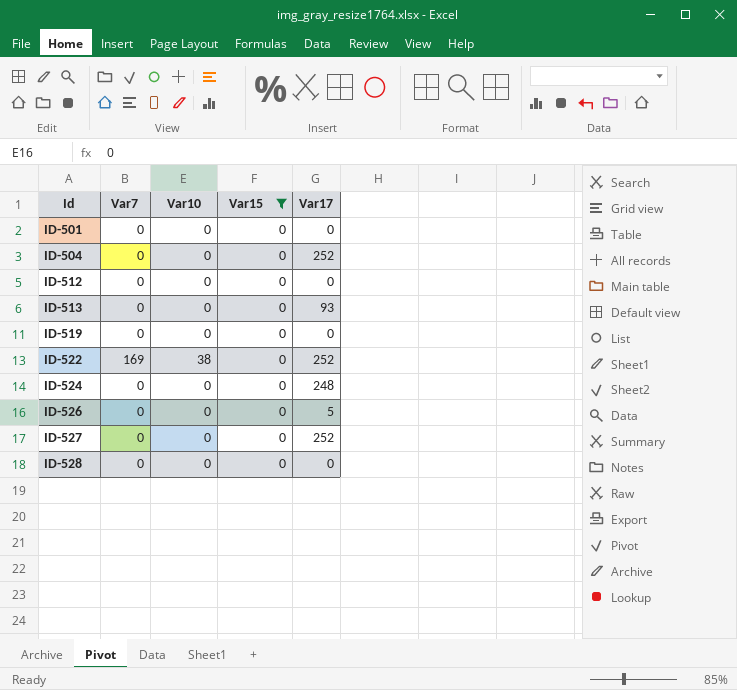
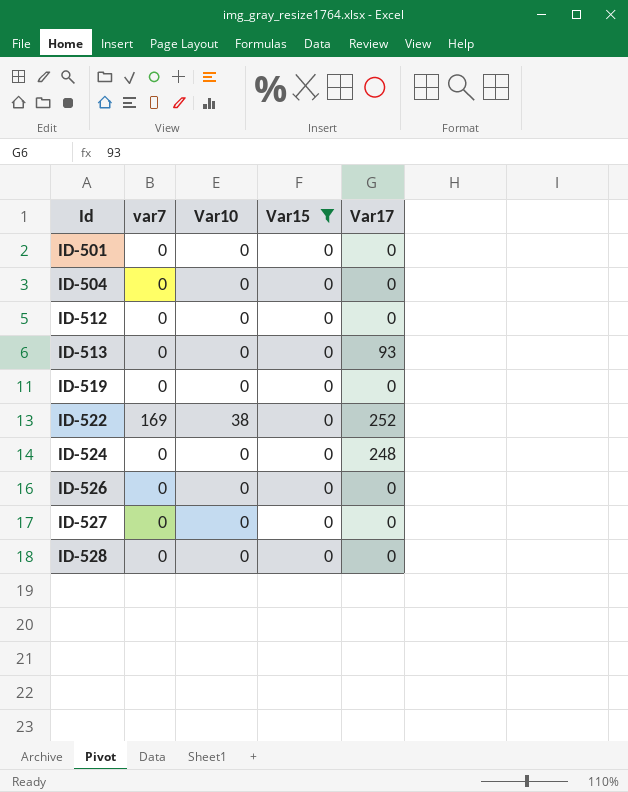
column name: Var7 -> var7
ID-504 | Var17: 252 -> 0
ID-526 | Var17: 5 -> 0
ID-527 | Var17: 252 -> 0

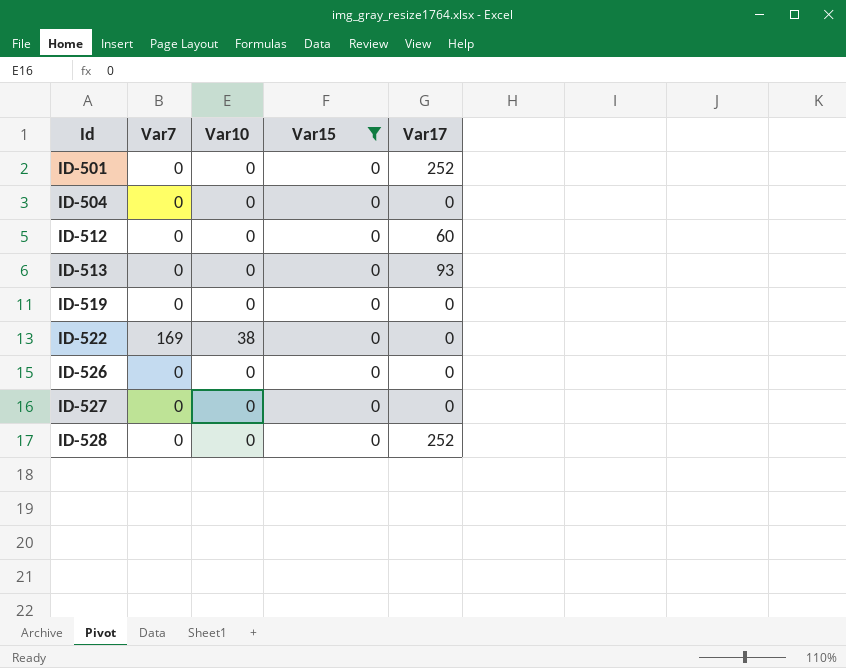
column name: var7 -> Var7
row ID-524: 0 | 0 | 0 | 248 -> none
ID-501 | Var17: 0 -> 252
ID-512 | Var17: 0 -> 60
ID-522 | Var17: 252 -> 0
ID-528 | Var17: 0 -> 252

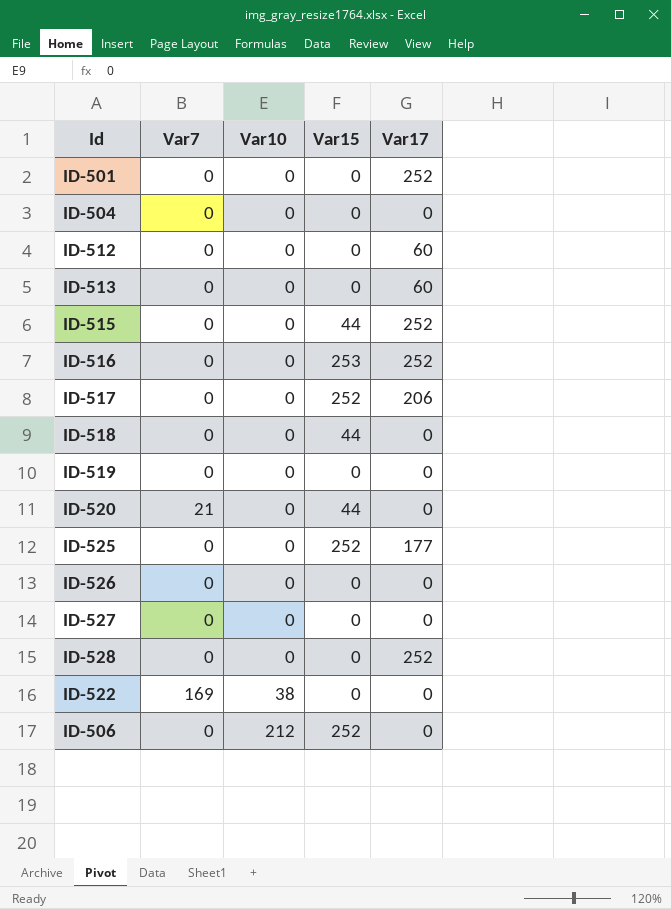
filter: Var15 = 0 -> none
row order: Id ascending -> Var10 ascending
ID-513 | Var17: 93 -> 60

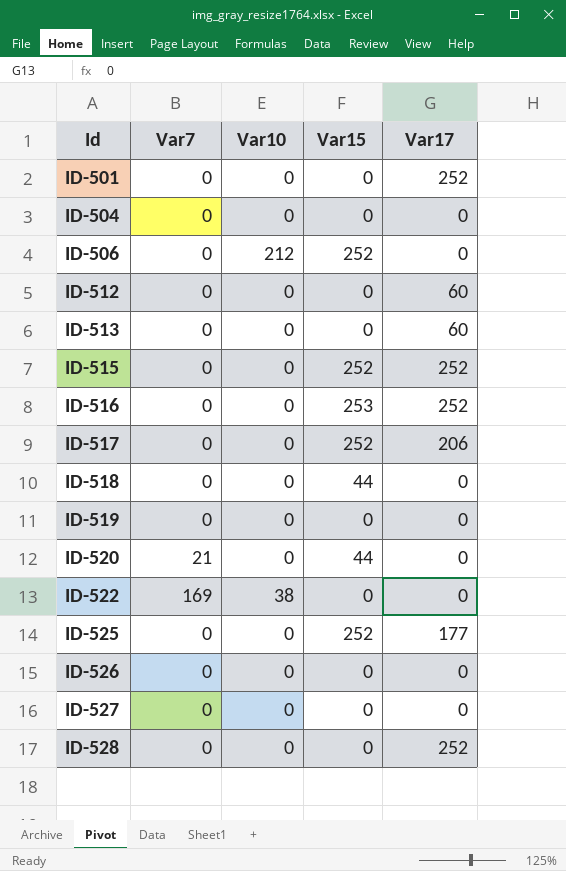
row order: Var10 ascending -> Id ascending
ID-515 | Var15: 44 -> 252

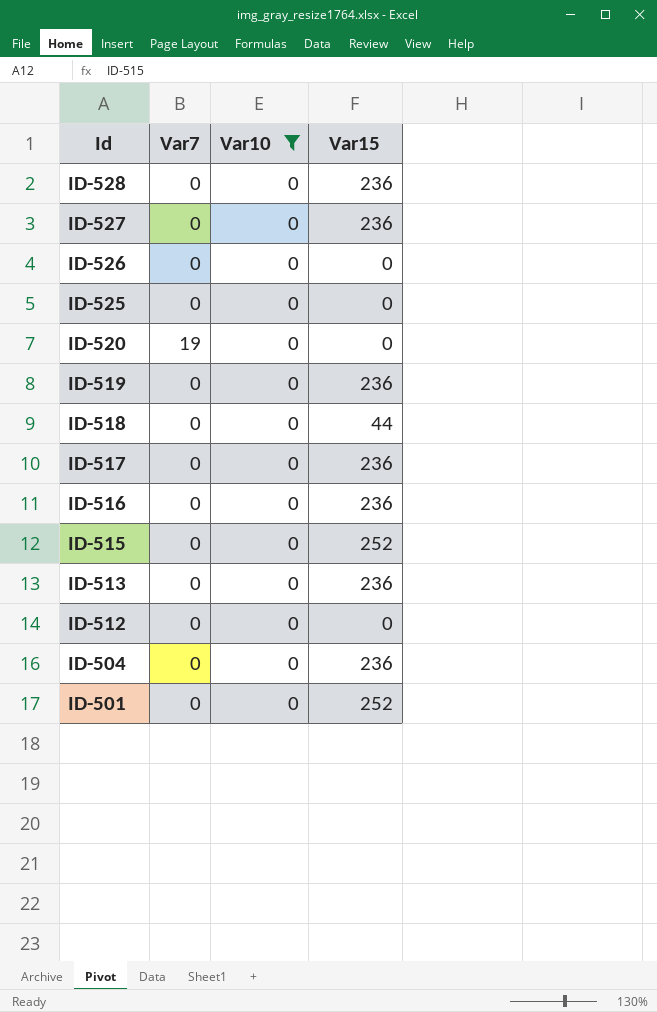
filter: none -> Var10 = 0
row order: Id ascending -> Id descending
column Var17 | position: 5 -> none
ID-528 | Var15: 0 -> 236
ID-527 | Var15: 0 -> 236
ID-525 | Var15: 252 -> 0
ID-520 | Var7: 21 -> 19
ID-520 | Var15: 44 -> 0
ID-519 | Var15: 0 -> 236
ID-517 | Var15: 252 -> 236
ID-516 | Var15: 253 -> 236
ID-513 | Var15: 0 -> 236
ID-504 | Var15: 0 -> 236
ID-501 | Var15: 0 -> 252

